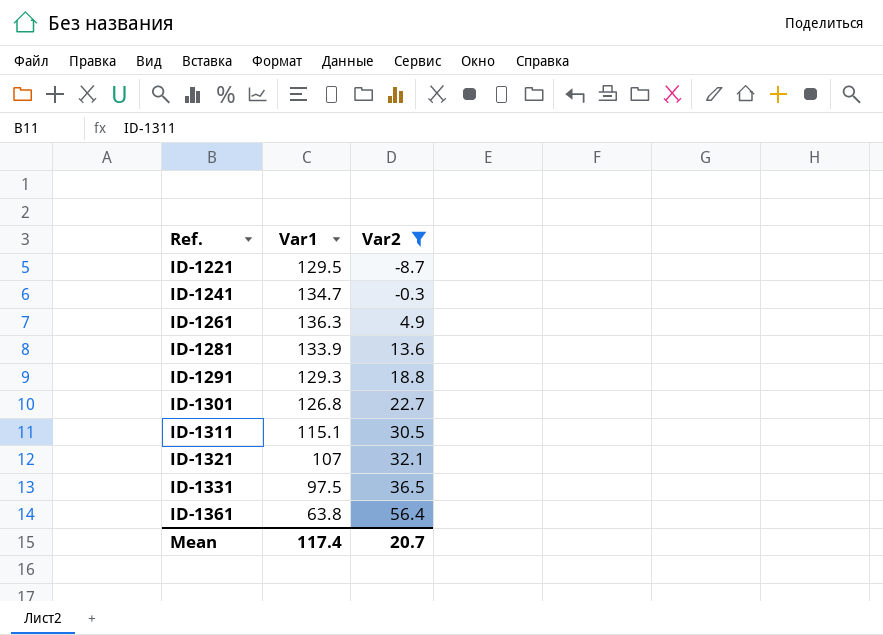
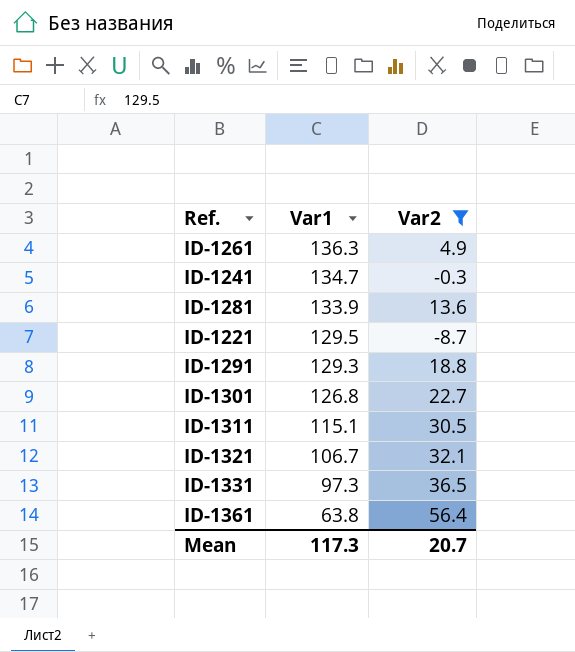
row order: Ref. ascending -> Var1 descending
ID-1321 | Var1: 107 -> 106.7
ID-1331 | Var1: 97.5 -> 97.3
Mean | Var1: 117.4 -> 117.3

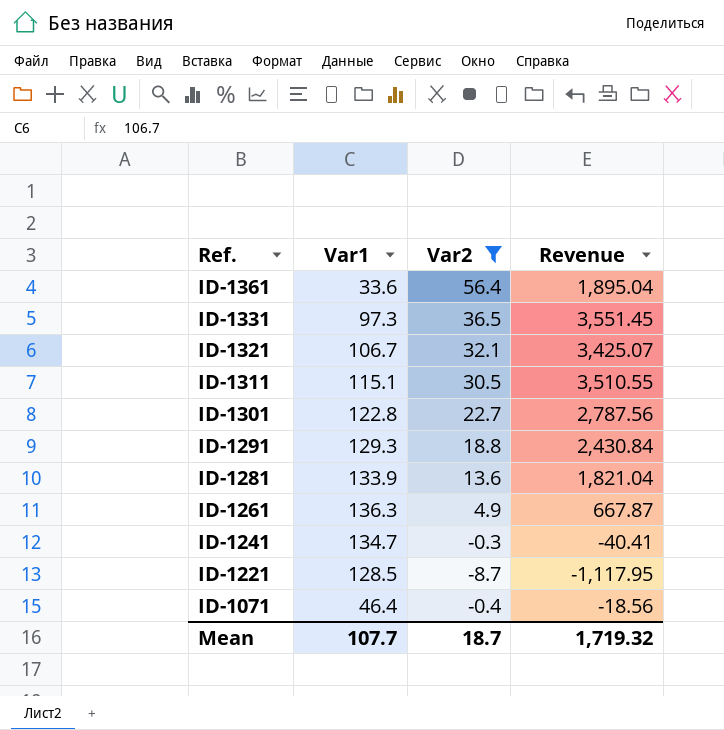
row order: Var1 descending -> Ref. descending
column Revenue | formula: none -> [Var1] * [Var2]
ID-1361 | Var1: 63.8 -> 33.6
ID-1301 | Var1: 126.8 -> 122.8
ID-1221 | Var1: 129.5 -> 128.5
row ID-1071: none -> 46.4 | -0.4 | -18.56
Mean | Var1: 117.3 -> 107.7
Mean | Var2: 20.7 -> 18.7

